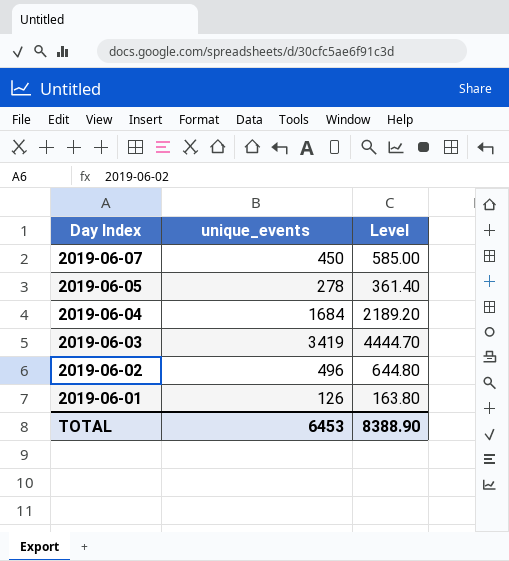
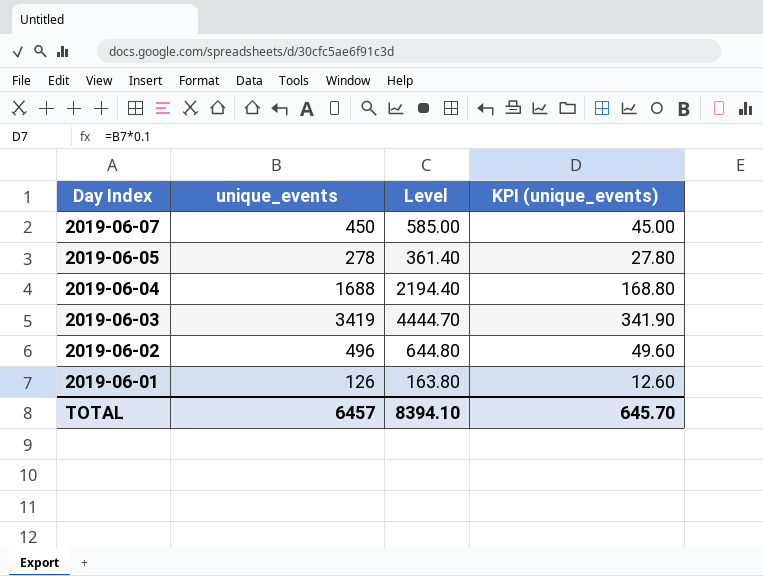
column KPI (unique_events) | formula: none -> [unique_events] * 0.1
2019-06-04 | unique_events: 1684 -> 1688
2019-06-04 | Level: 2189.20 -> 2194.40
TOTAL | unique_events: 6453 -> 6457
TOTAL | Level: 8388.90 -> 8394.10

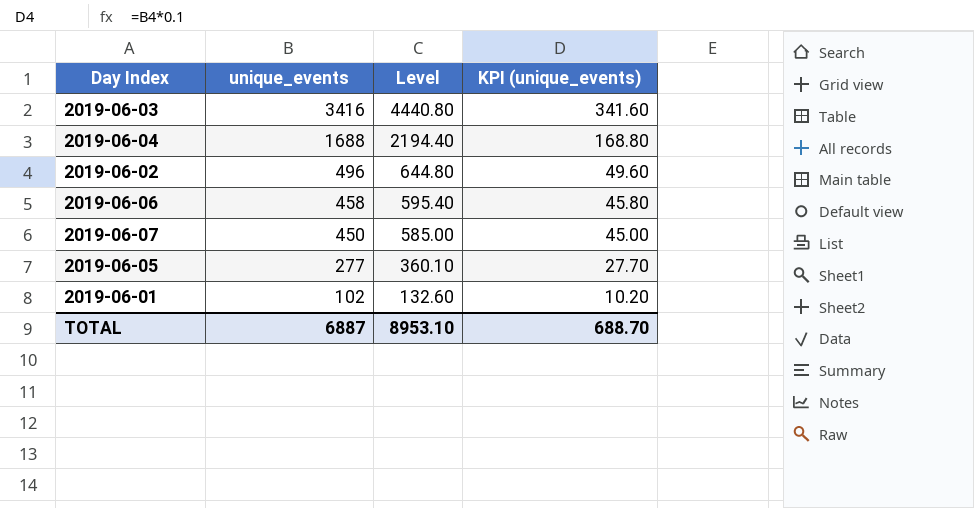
row order: Day Index descending -> unique_events descending
2019-06-03 | unique_events: 3419 -> 3416
2019-06-03 | Level: 4444.70 -> 4440.80
2019-06-03 | KPI (unique_events): 341.90 -> 341.60
row 2019-06-06: none -> 458 | 595.40 | 45.80
2019-06-05 | unique_events: 278 -> 277
2019-06-05 | Level: 361.40 -> 360.10
2019-06-05 | KPI (unique_events): 27.80 -> 27.70
2019-06-01 | unique_events: 126 -> 102
2019-06-01 | Level: 163.80 -> 132.60
2019-06-01 | KPI (unique_events): 12.60 -> 10.20
TOTAL | unique_events: 6457 -> 6887
TOTAL | Level: 8394.10 -> 8953.10
TOTAL | KPI (unique_events): 645.70 -> 688.70

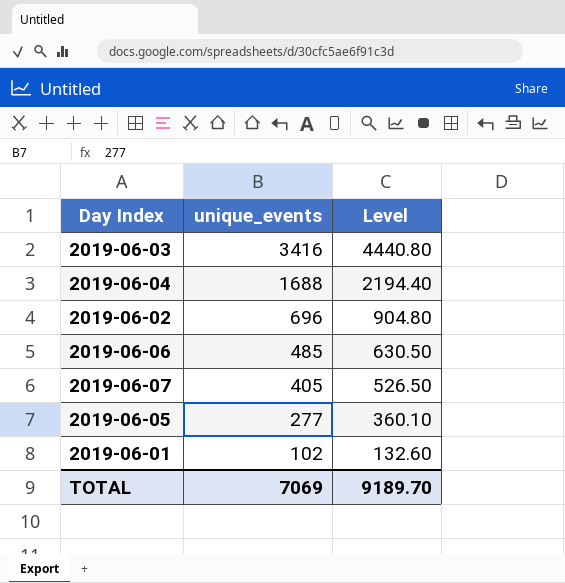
column KPI (unique_events) | formula: [unique_events] * 0.1 -> none
2019-06-02 | unique_events: 496 -> 696
2019-06-02 | Level: 644.80 -> 904.80
2019-06-06 | unique_events: 458 -> 485
2019-06-06 | Level: 595.40 -> 630.50
2019-06-07 | unique_events: 450 -> 405
2019-06-07 | Level: 585.00 -> 526.50
TOTAL | unique_events: 6887 -> 7069
TOTAL | Level: 8953.10 -> 9189.70

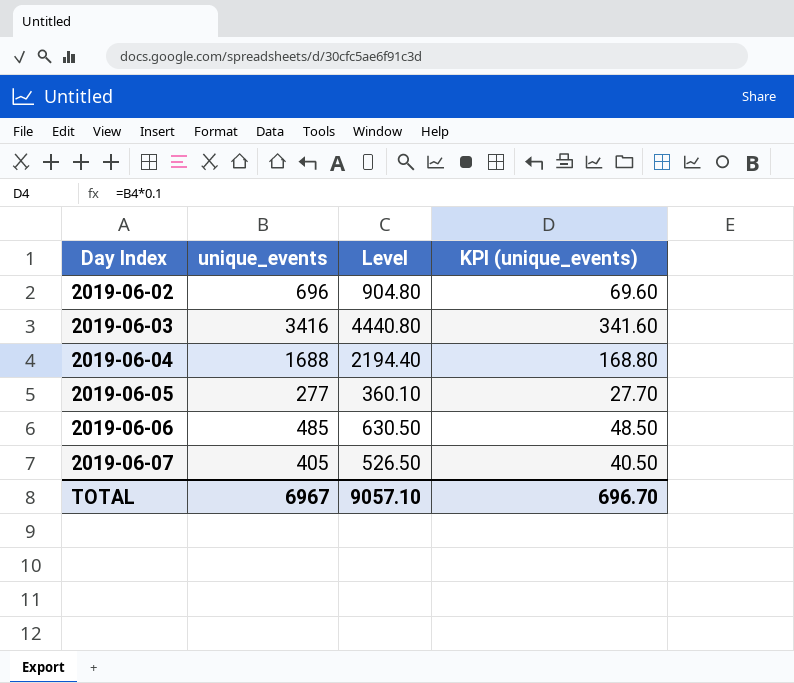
row order: unique_events descending -> Day Index ascending
column KPI (unique_events) | formula: none -> [unique_events] * 0.1
row 2019-06-01: 102 | 132.60 -> none
TOTAL | unique_events: 7069 -> 6967
TOTAL | Level: 9189.70 -> 9057.10

